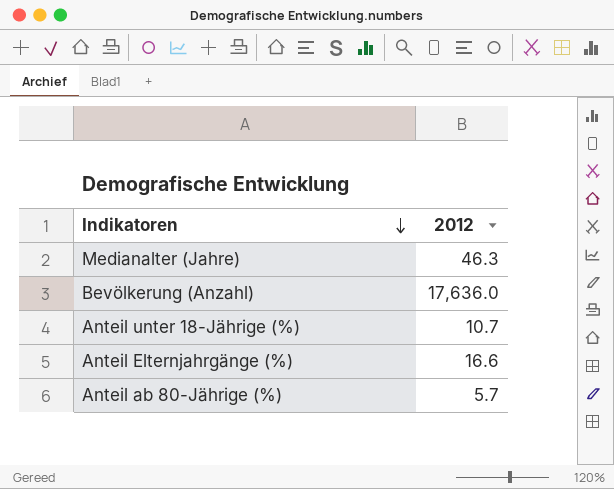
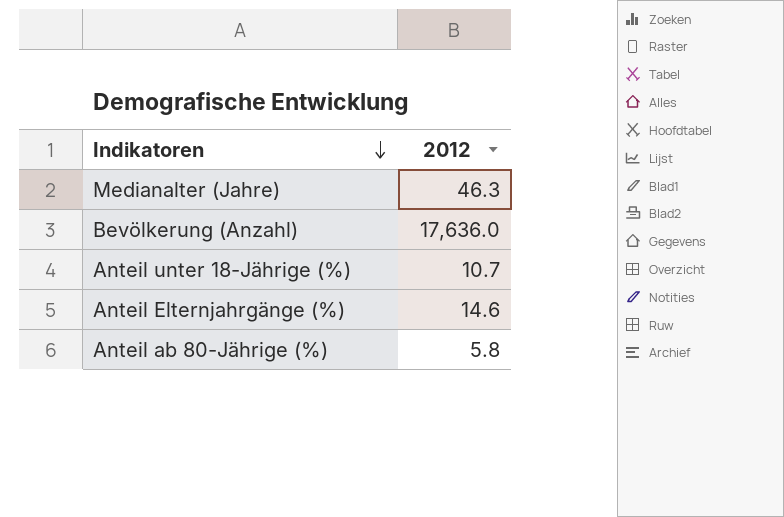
Anteil Elternjahrgänge (%) | 2012: 16.6 -> 14.6
Anteil ab 80-Jährige (%) | 2012: 5.7 -> 5.8

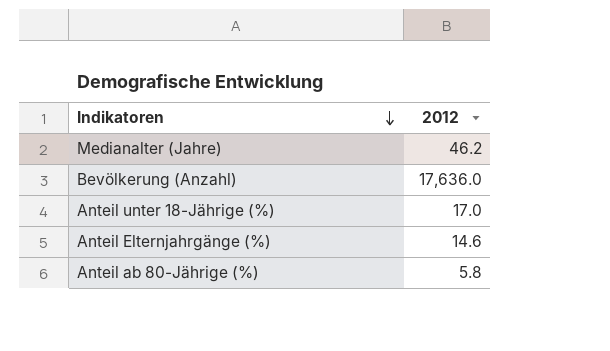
Medianalter (Jahre) | 2012: 46.3 -> 46.2
Anteil unter 18-Jährige (%) | 2012: 10.7 -> 17.0

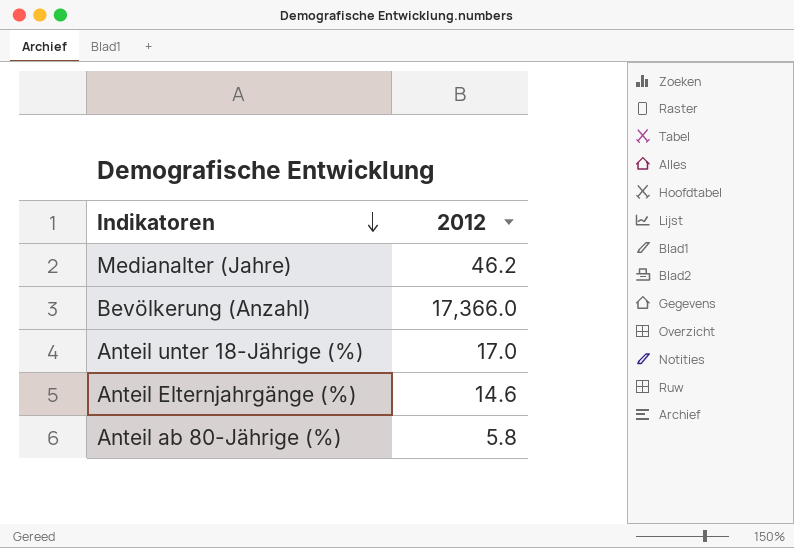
Bevölkerung (Anzahl) | 2012: 17,636.0 -> 17,366.0

